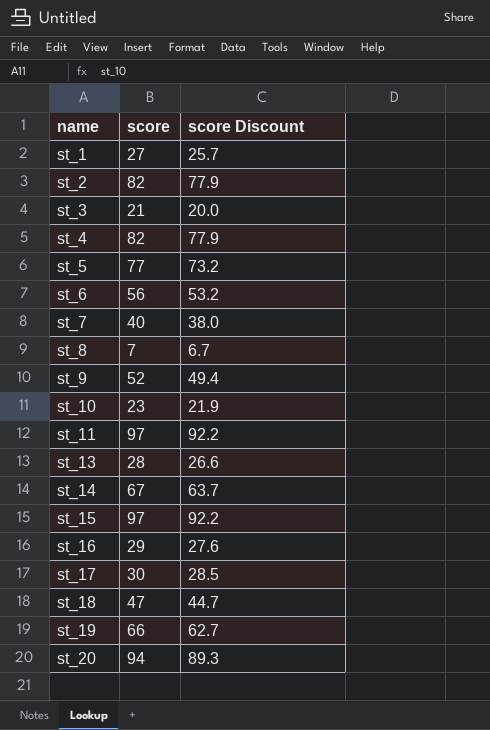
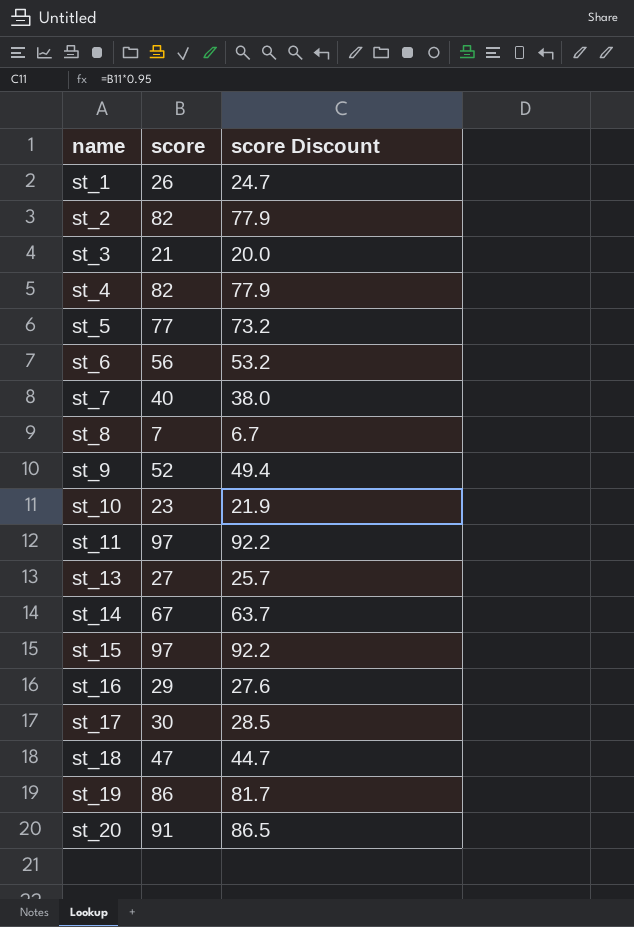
st_1 | score: 27 -> 26
st_1 | score Discount: 25.7 -> 24.7
st_13 | score: 28 -> 27
st_13 | score Discount: 26.6 -> 25.7
st_19 | score: 66 -> 86
st_19 | score Discount: 62.7 -> 81.7
st_20 | score: 94 -> 91
st_20 | score Discount: 89.3 -> 86.5

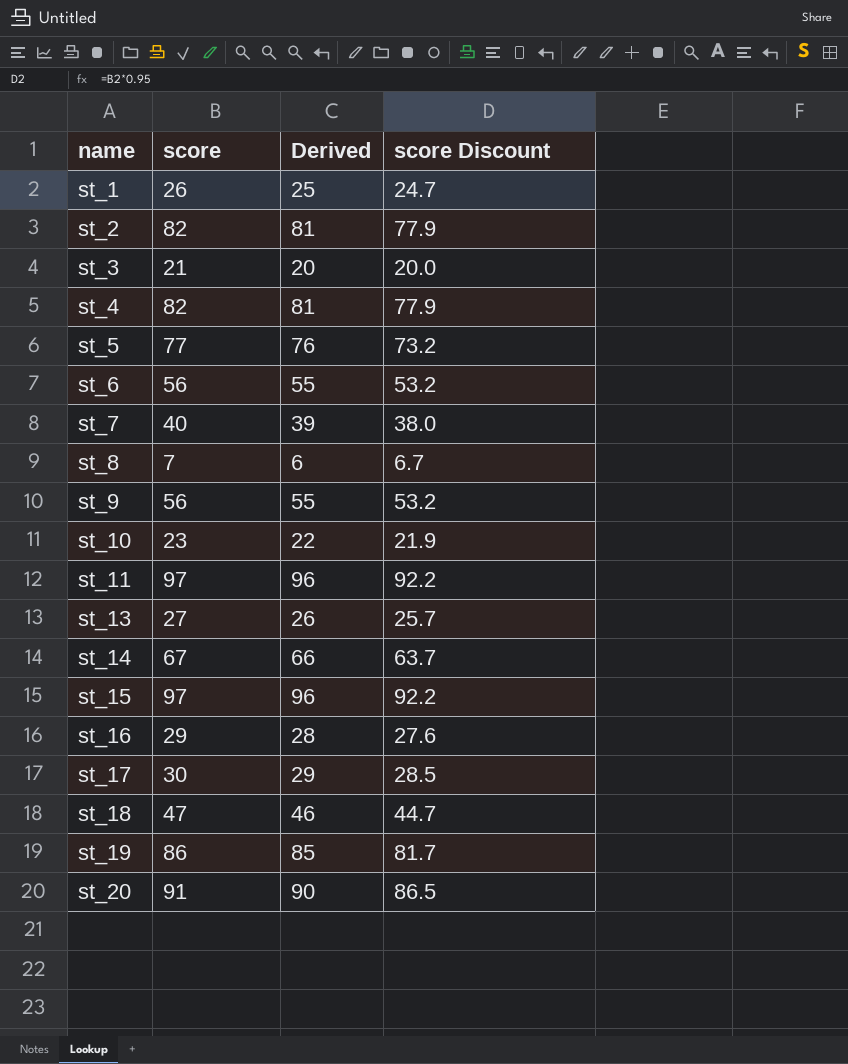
column Derived | formula: none -> [score] - 1
st_9 | score: 52 -> 56
st_9 | score Discount: 49.4 -> 53.2

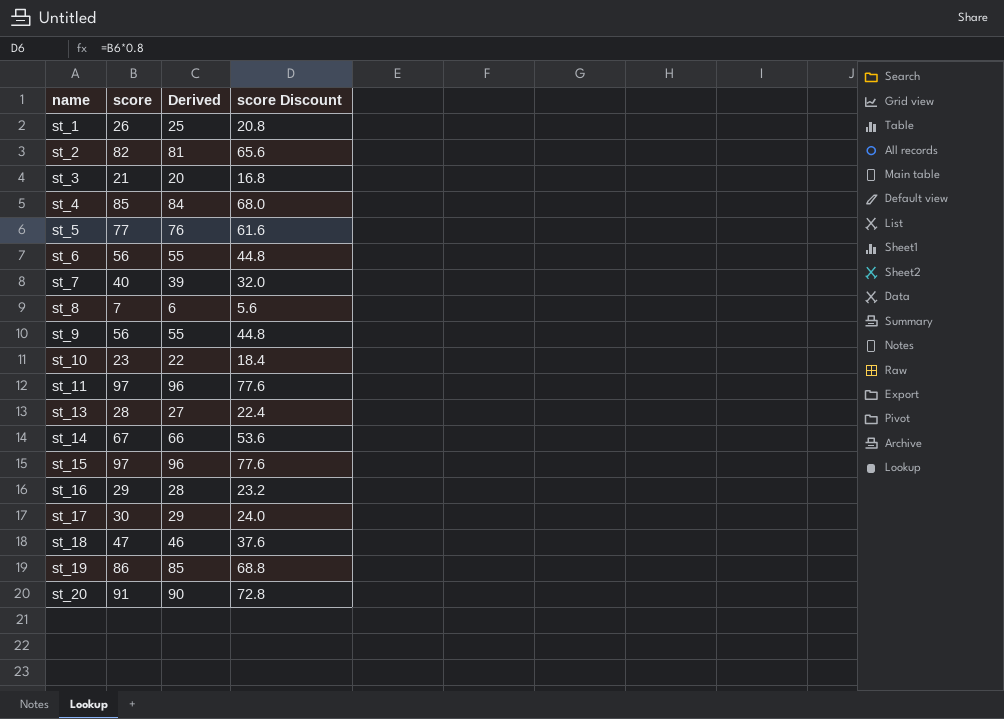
column score Discount | formula: [score] * 0.95 -> [score] * 0.8
st_4 | score: 82 -> 85
st_4 | Derived: 81 -> 84
st_13 | score: 27 -> 28
st_13 | Derived: 26 -> 27

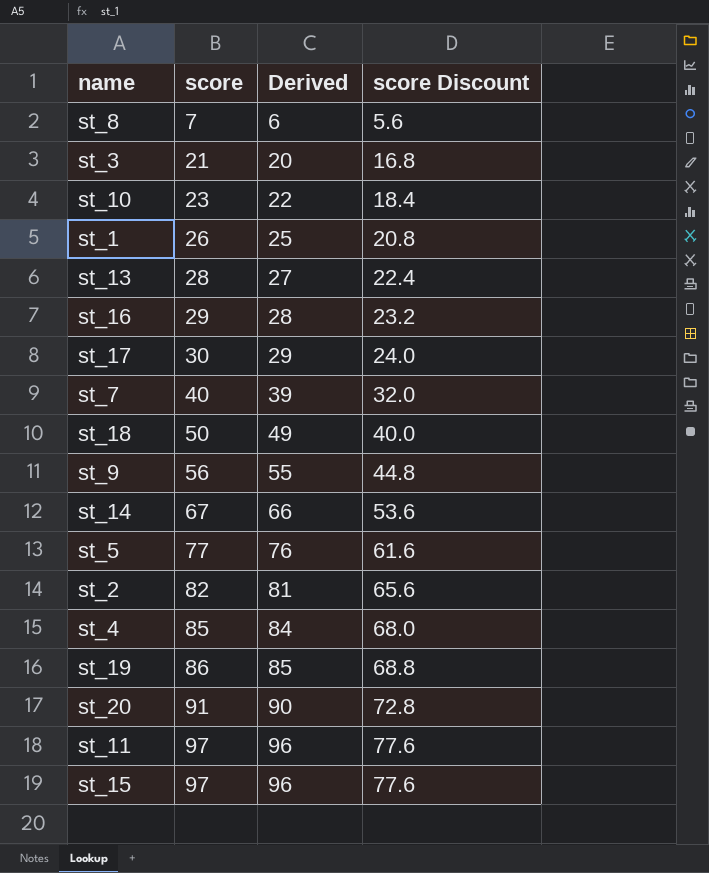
row order: name ascending -> score ascending
row st_6: 56 | 55 | 44.8 -> none
st_18 | score: 47 -> 50
st_18 | Derived: 46 -> 49
st_18 | score Discount: 37.6 -> 40.0

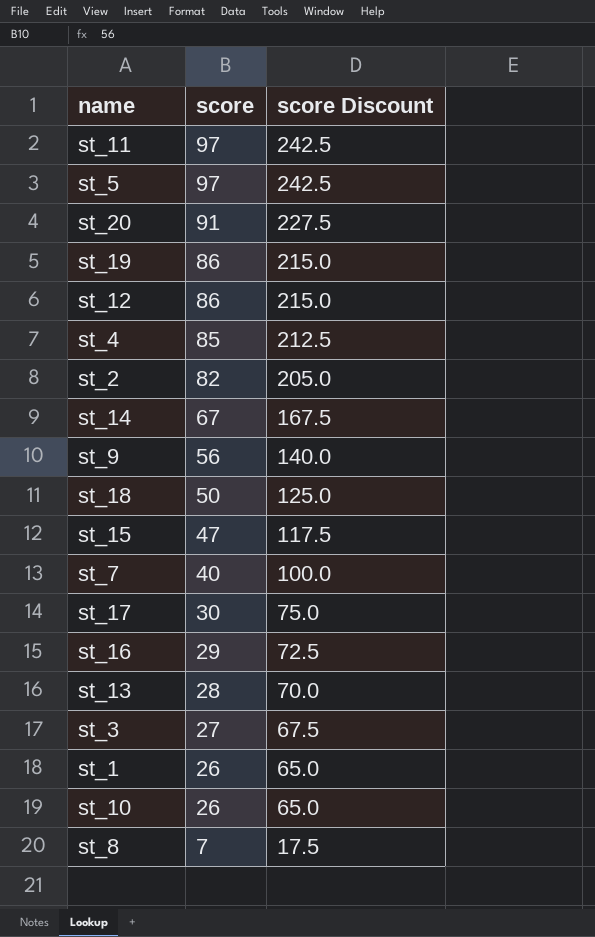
row order: score ascending -> score descending
column Derived | formula: [score] - 1 -> none
column score Discount | formula: [score] * 0.8 -> [score] * 2.5
st_5 | score: 77 -> 97
row st_12: none -> 86 | 215.0
st_15 | score: 97 -> 47
st_3 | score: 21 -> 27
st_10 | score: 23 -> 26

